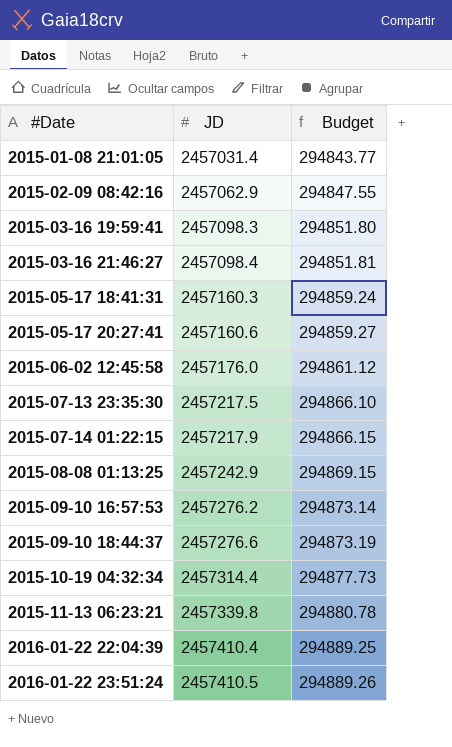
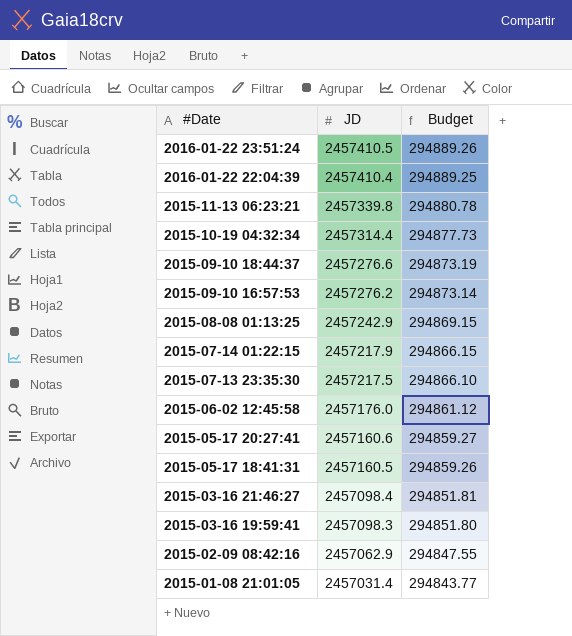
row order: #Date ascending -> #Date descending
2015-05-17 18:41:31 | JD: 2457160.3 -> 2457160.5
2015-05-17 18:41:31 | Budget: 294859.24 -> 294859.26

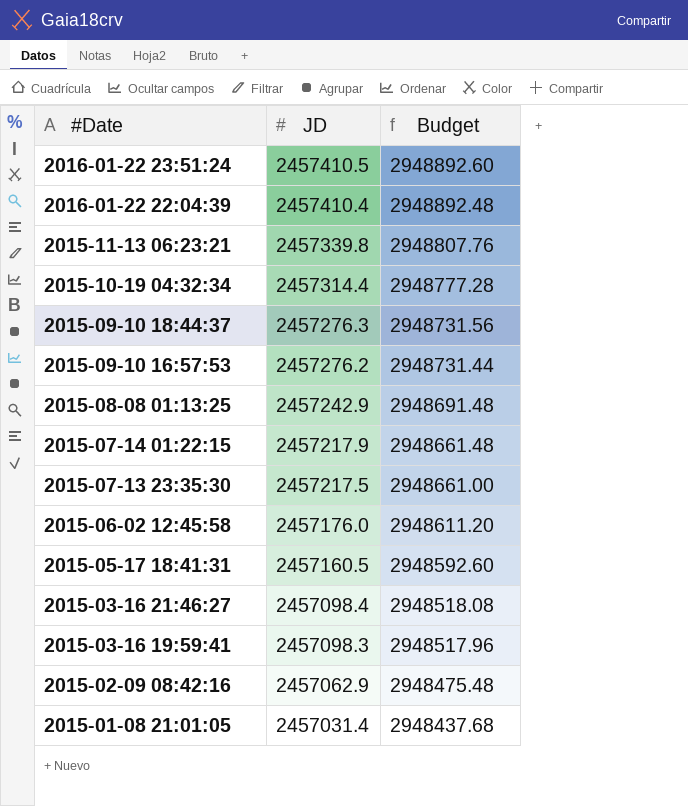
column Budget | formula: [JD] * 0.12 -> [JD] * 1.2
row 2015-05-17 20:27:41: 2457160.6 | 294859.27 -> none
2015-09-10 18:44:37 | JD: 2457276.6 -> 2457276.3

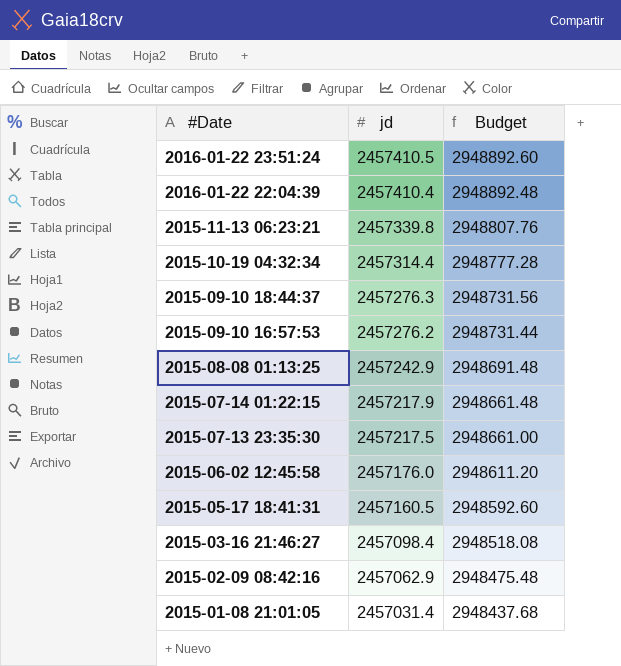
column name: JD -> jd
row 2015-03-16 19:59:41: 2457098.3 | 2948517.96 -> none

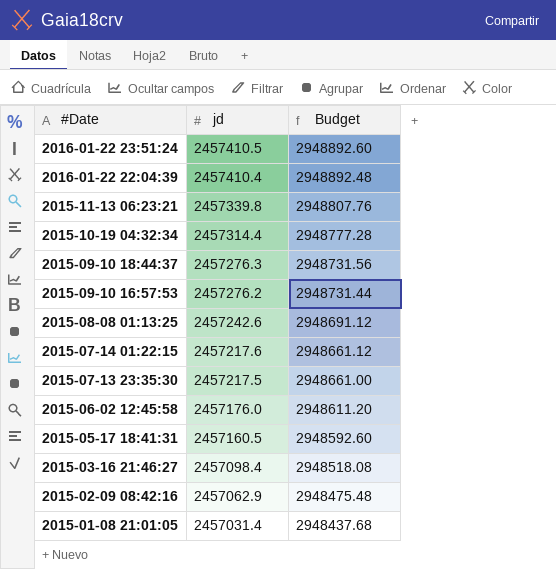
2015-08-08 01:13:25 | jd: 2457242.9 -> 2457242.6
2015-08-08 01:13:25 | Budget: 2948691.48 -> 2948691.12
2015-07-14 01:22:15 | jd: 2457217.9 -> 2457217.6
2015-07-14 01:22:15 | Budget: 2948661.48 -> 2948661.12

